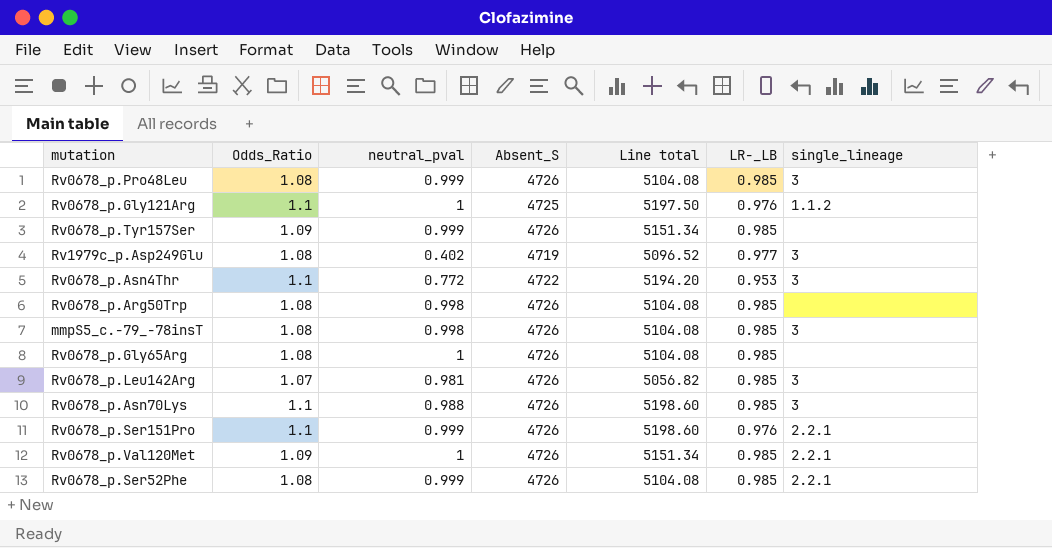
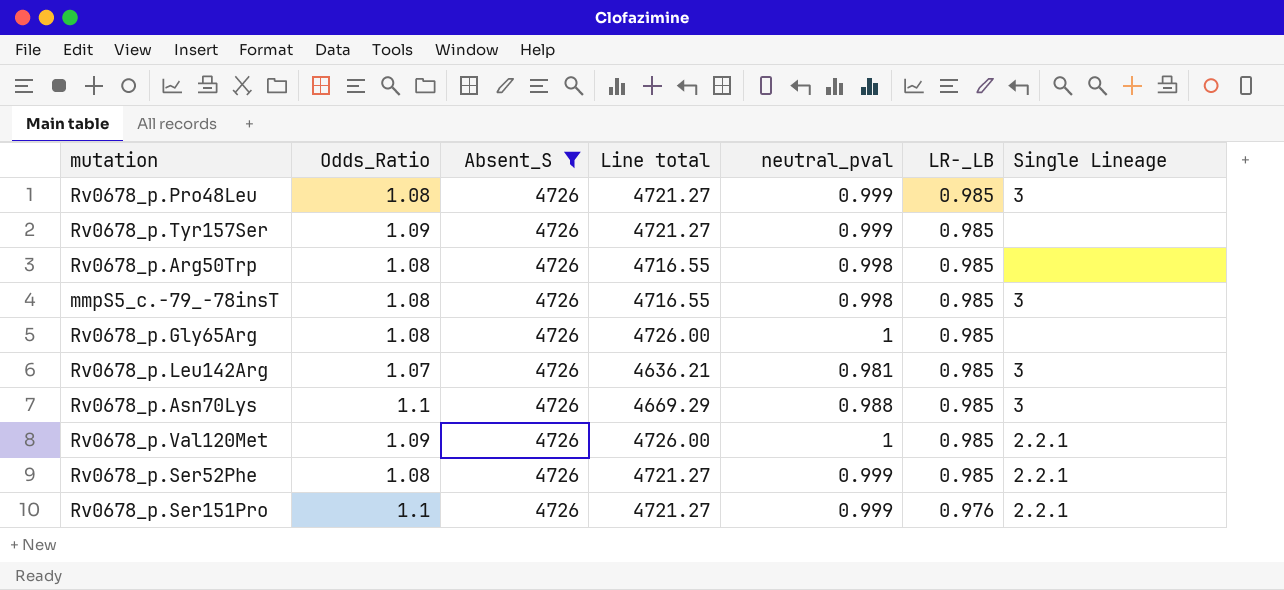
filter: none -> Absent_S = 4726
row order: none -> LR-_LB descending
column Line total | formula: [Odds_Ratio] * [Absent_S] -> [Absent_S] * [neutral_pval]
column neutral_pval | position: 3 -> 5
column name: single_lineage -> Single Lineage

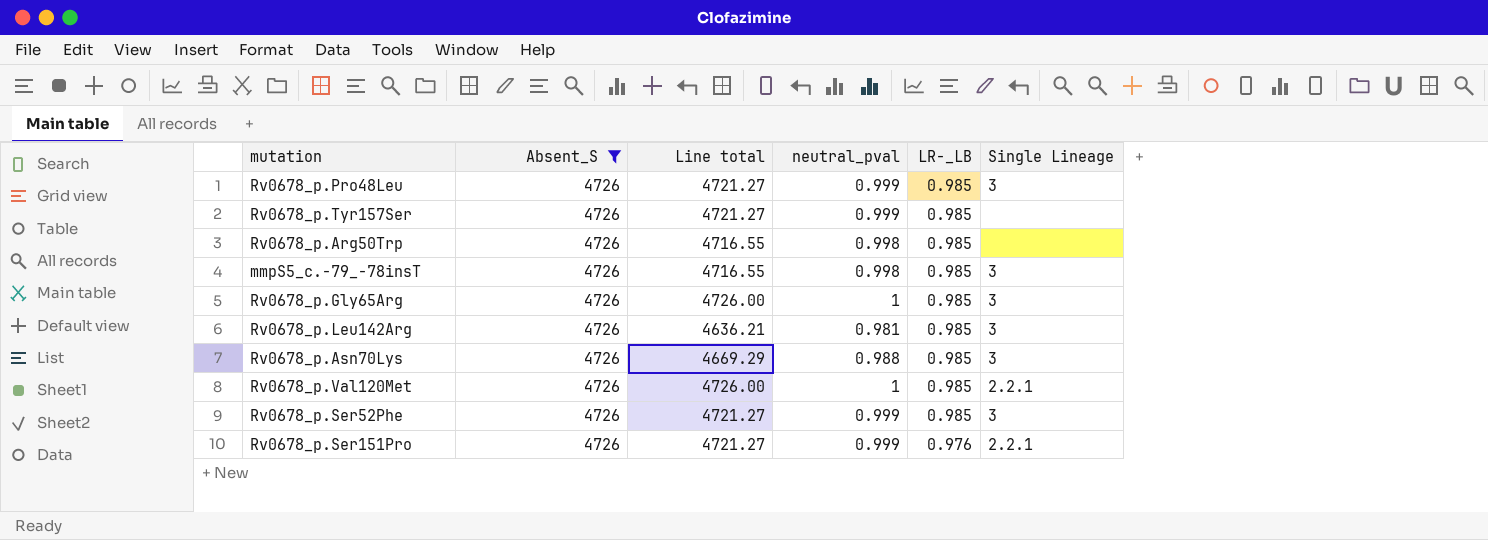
column Odds_Ratio | position: 2 -> none
Rv0678_p.Gly65Arg | Single Lineage: none -> 3
Rv0678_p.Ser52Phe | Single Lineage: 2.2.1 -> 3

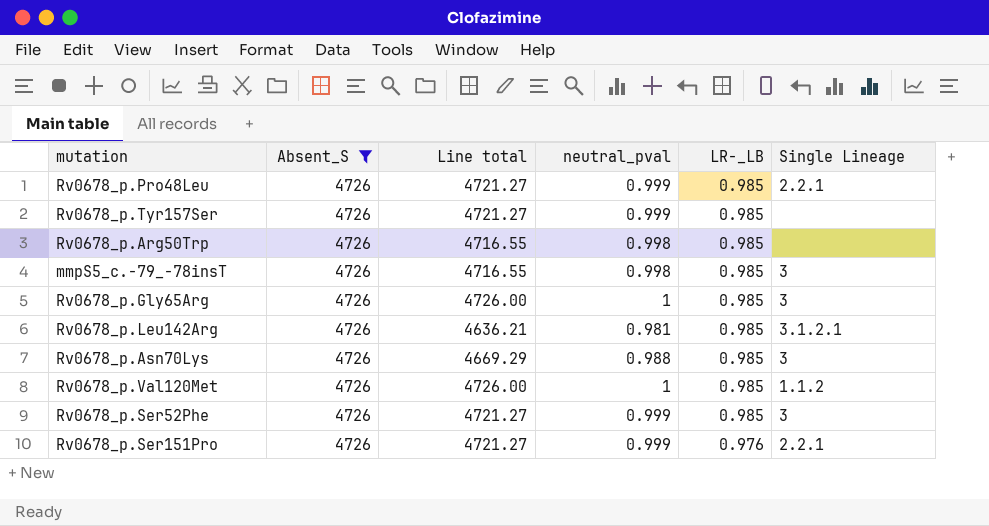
Rv0678_p.Pro48Leu | Single Lineage: 3 -> 2.2.1
Rv0678_p.Leu142Arg | Single Lineage: 3 -> 3.1.2.1
Rv0678_p.Val120Met | Single Lineage: 2.2.1 -> 1.1.2

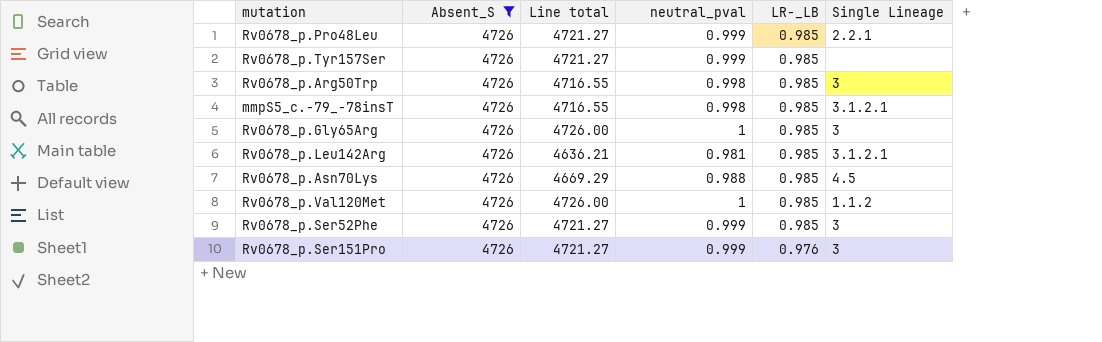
Rv0678_p.Arg50Trp | Single Lineage: none -> 3
mmpS5_c.-79_-78insT | Single Lineage: 3 -> 3.1.2.1
Rv0678_p.Asn70Lys | Single Lineage: 3 -> 4.5
Rv0678_p.Ser151Pro | Single Lineage: 2.2.1 -> 3

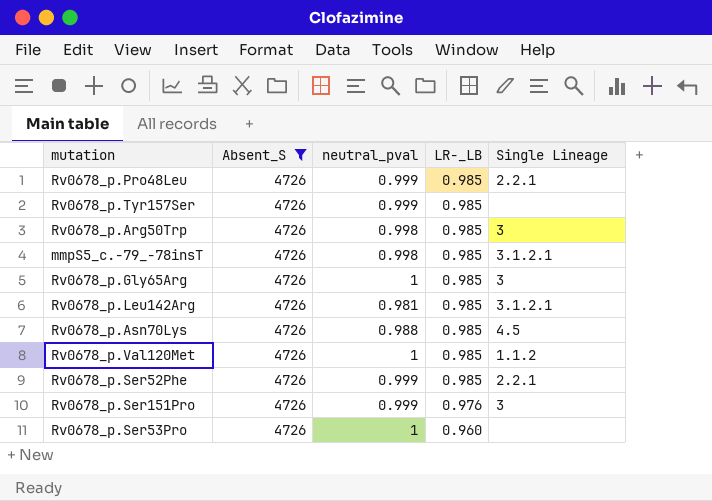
column Line total | formula: [Absent_S] * [neutral_pval] -> none
Rv0678_p.Ser52Phe | Single Lineage: 3 -> 2.2.1
row Rv0678_p.Ser53Pro: none -> 4726 | 1 | 0.960 | none

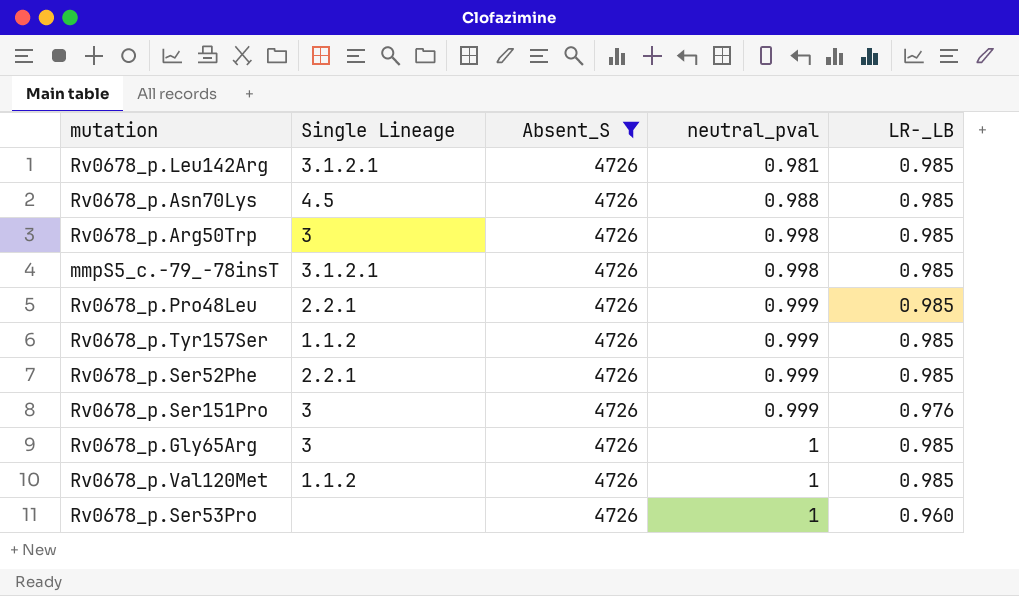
row order: LR-_LB descending -> neutral_pval ascending
column Single Lineage | position: 5 -> 2
Rv0678_p.Tyr157Ser | Single Lineage: none -> 1.1.2

